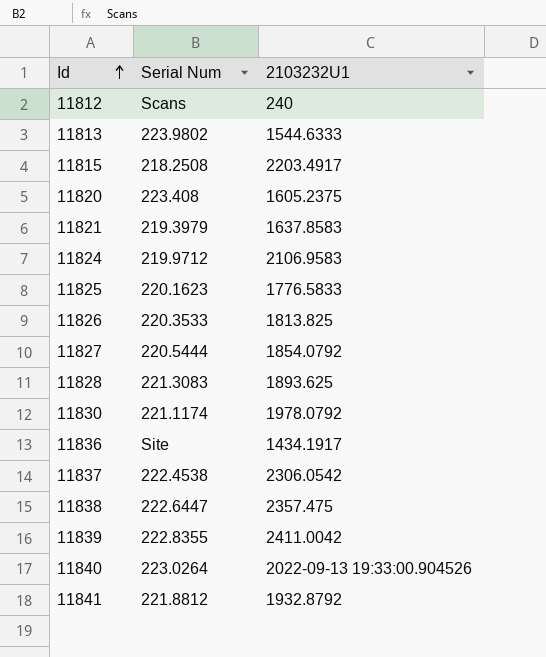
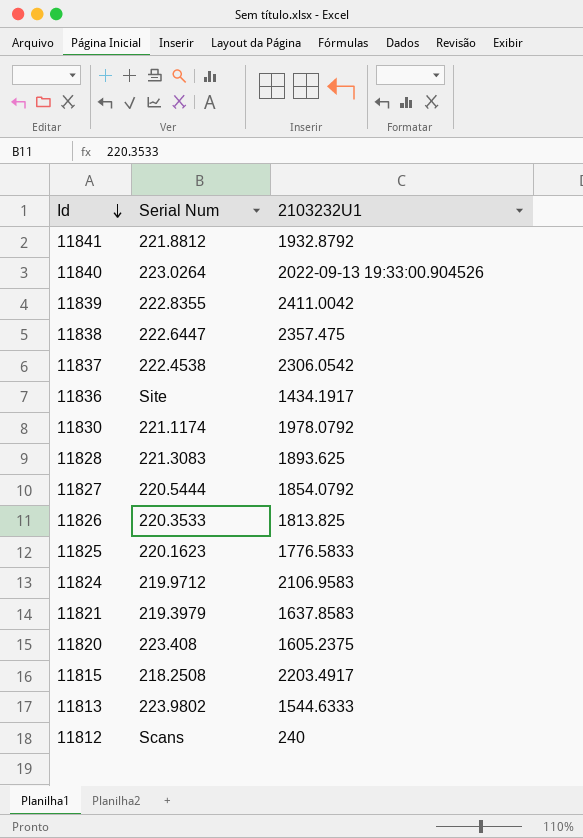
row order: Id ascending -> Id descending

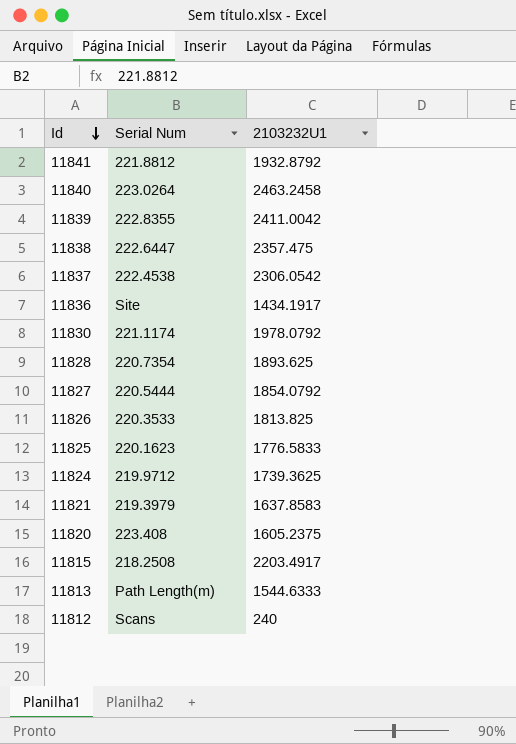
11840 | 2103232U1: 2022-09-13 19:33:00.904526 -> 2463.2458
11828 | Serial Num: 221.3083 -> 220.7354
11824 | 2103232U1: 2106.9583 -> 1739.3625
11813 | Serial Num: 223.9802 -> Path Length(m)

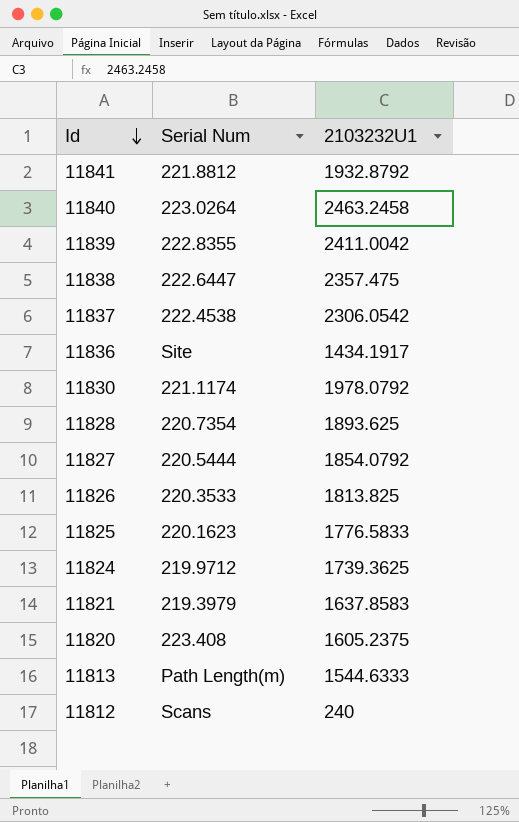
row 11815: 218.2508 | 2203.4917 -> none

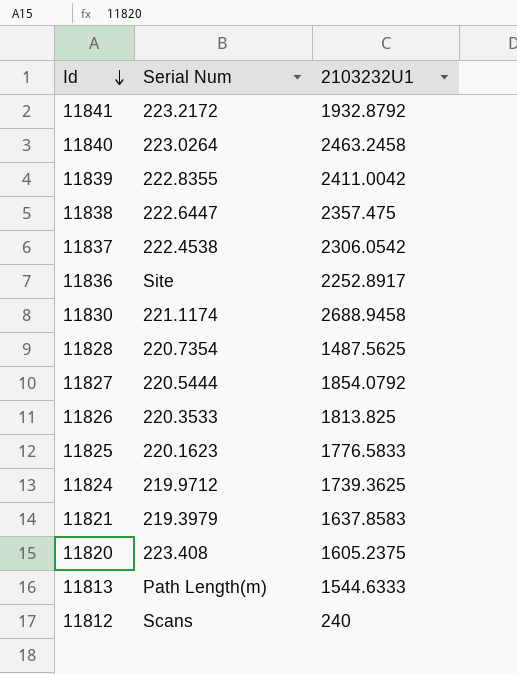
11841 | Serial Num: 221.8812 -> 223.2172
11836 | 2103232U1: 1434.1917 -> 2252.8917
11830 | 2103232U1: 1978.0792 -> 2688.9458
11828 | 2103232U1: 1893.625 -> 1487.5625

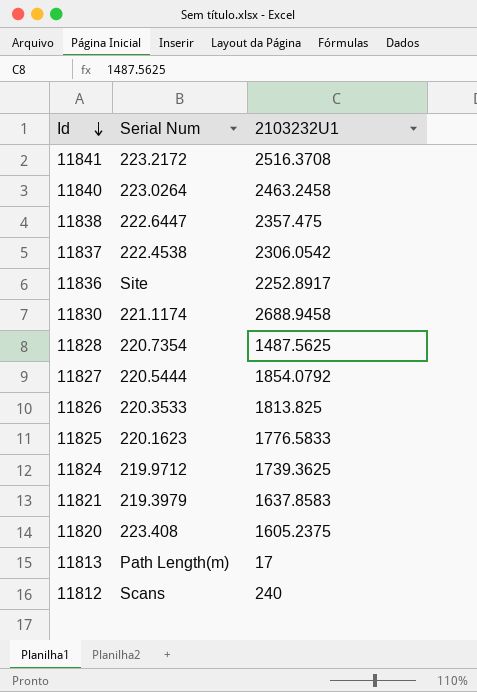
row 11839: 222.8355 | 2411.0042 -> none
11841 | 2103232U1: 1932.8792 -> 2516.3708
11813 | 2103232U1: 1544.6333 -> 17

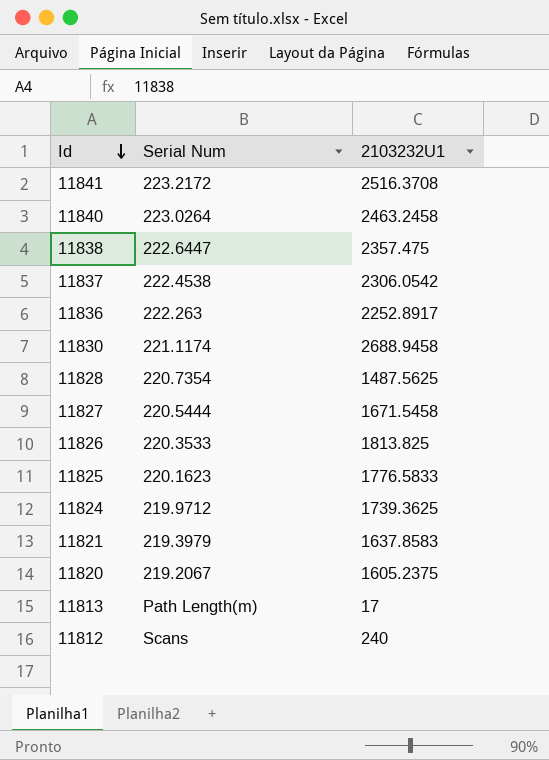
11836 | Serial Num: Site -> 222.263
11827 | 2103232U1: 1854.0792 -> 1671.5458
11820 | Serial Num: 223.408 -> 219.2067

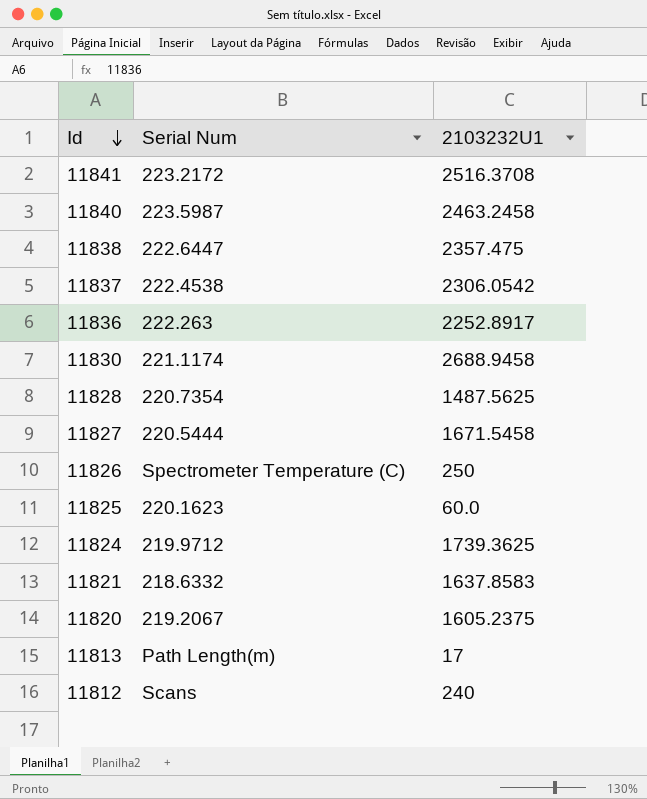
11840 | Serial Num: 223.0264 -> 223.5987
11826 | Serial Num: 220.3533 -> Spectrometer Temperature (C)
11826 | 2103232U1: 1813.825 -> 250
11825 | 2103232U1: 1776.5833 -> 60.0
11821 | Serial Num: 219.3979 -> 218.6332

